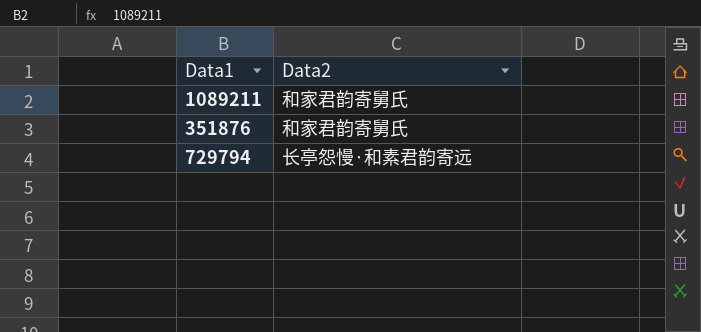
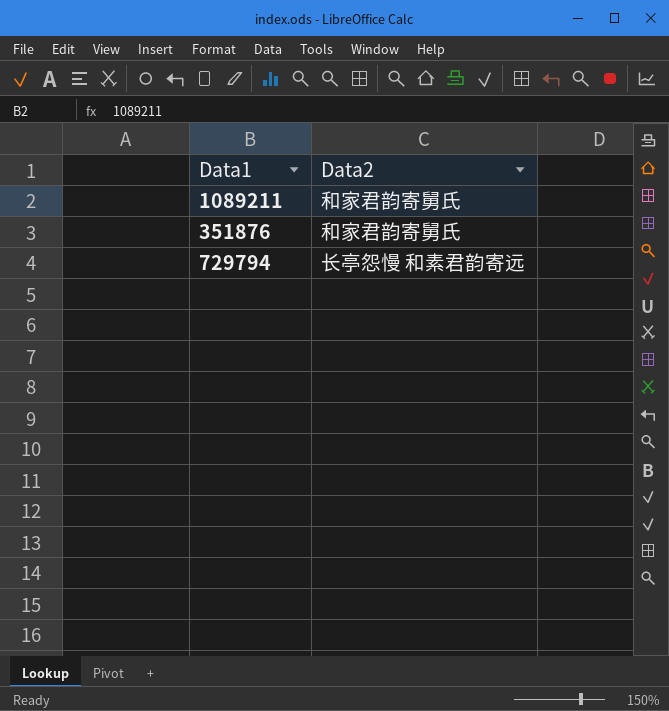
729794 | Data2: 长亭怨慢·和素君韵寄远 -> 长亭怨慢 和素君韵寄远

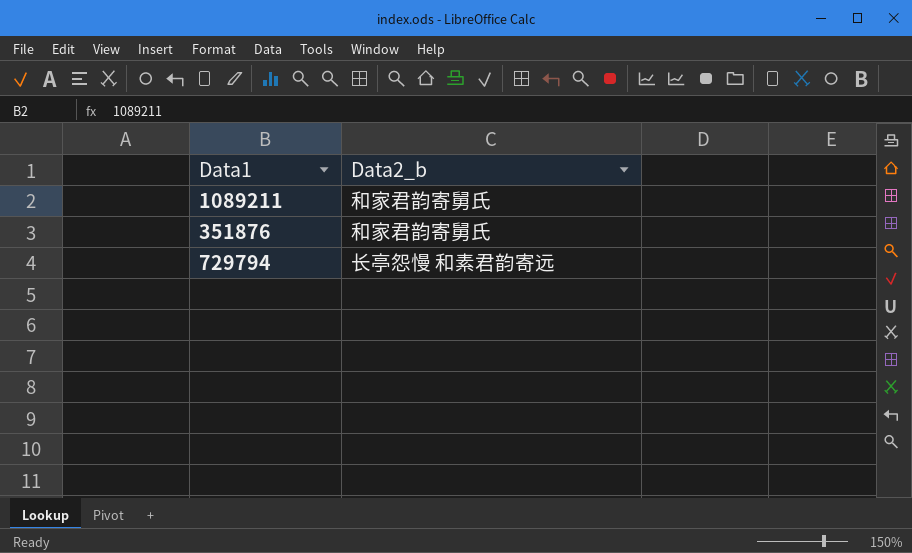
column name: Data2 -> Data2_b

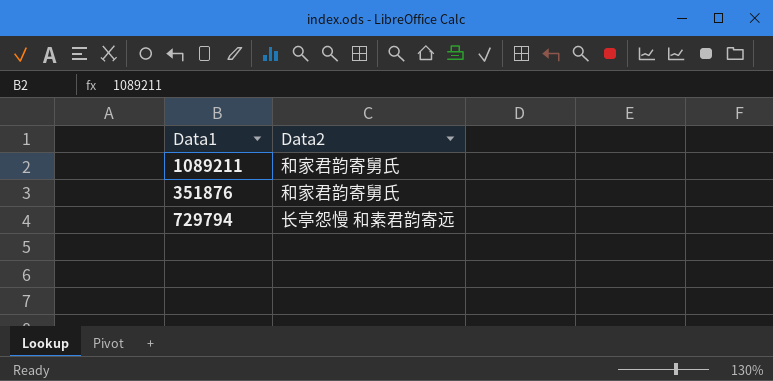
column name: Data2_b -> Data2

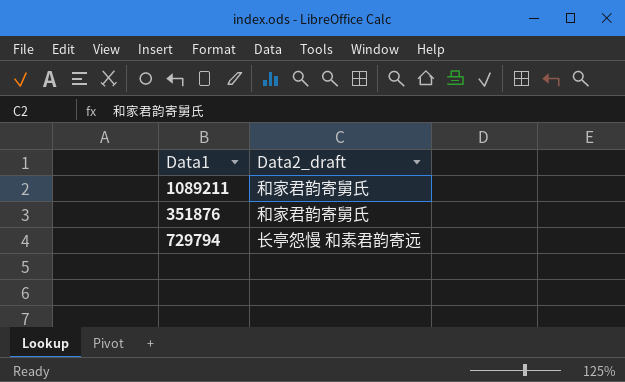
column name: Data2 -> Data2_draft

